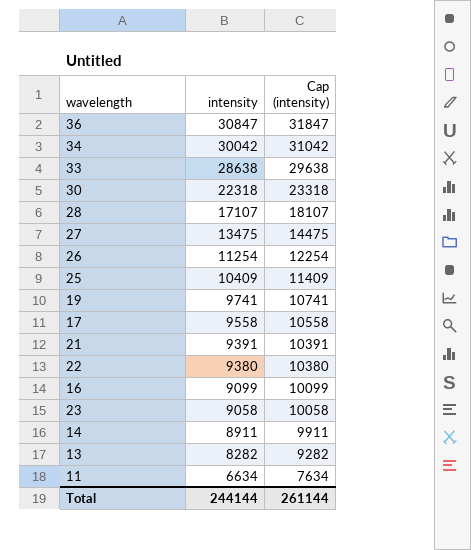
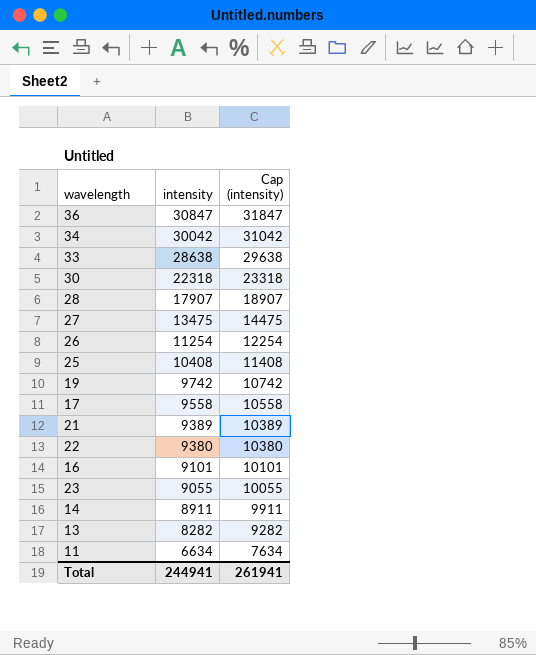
28 | intensity: 17107 -> 17907
28 | Cap (intensity): 18107 -> 18907
25 | intensity: 10409 -> 10408
25 | Cap (intensity): 11409 -> 11408
19 | intensity: 9741 -> 9742
19 | Cap (intensity): 10741 -> 10742
21 | intensity: 9391 -> 9389
21 | Cap (intensity): 10391 -> 10389
16 | intensity: 9099 -> 9101
16 | Cap (intensity): 10099 -> 10101
23 | intensity: 9058 -> 9055
23 | Cap (intensity): 10058 -> 10055
Total | intensity: 244144 -> 244941
Total | Cap (intensity): 261144 -> 261941

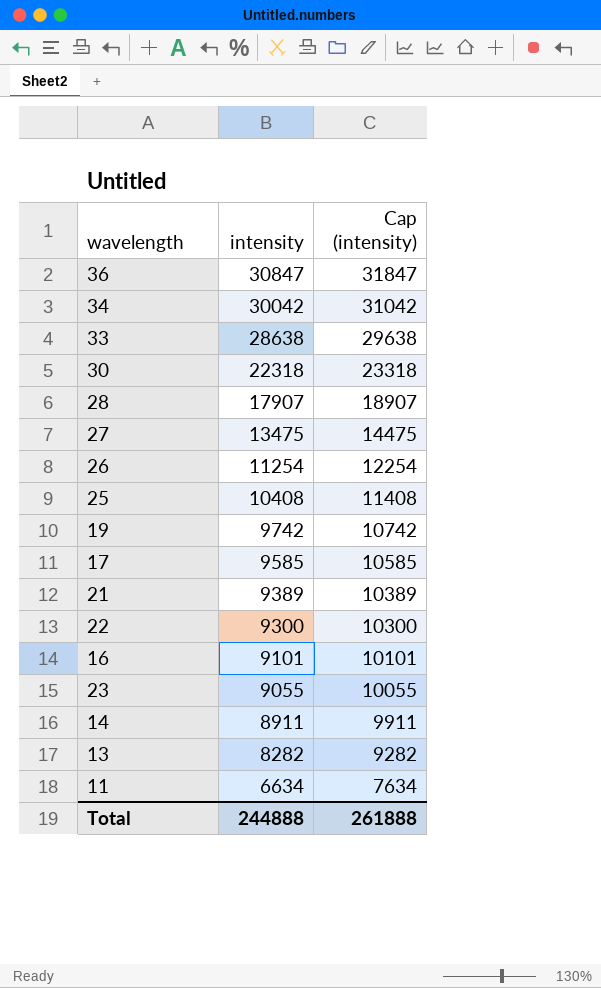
17 | intensity: 9558 -> 9585
17 | Cap (intensity): 10558 -> 10585
22 | intensity: 9380 -> 9300
22 | Cap (intensity): 10380 -> 10300
Total | intensity: 244941 -> 244888
Total | Cap (intensity): 261941 -> 261888

